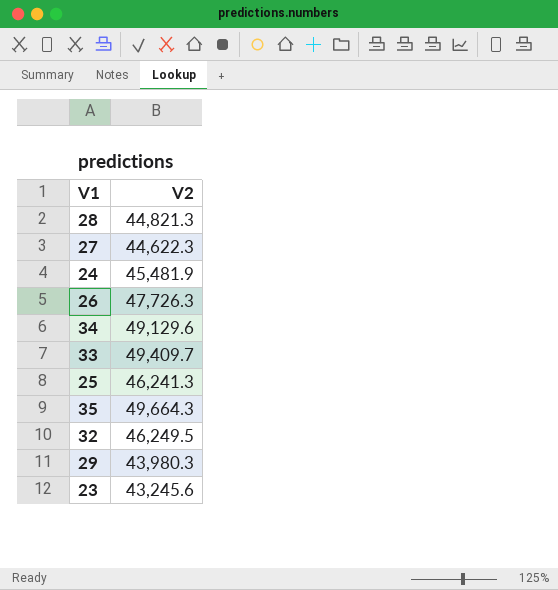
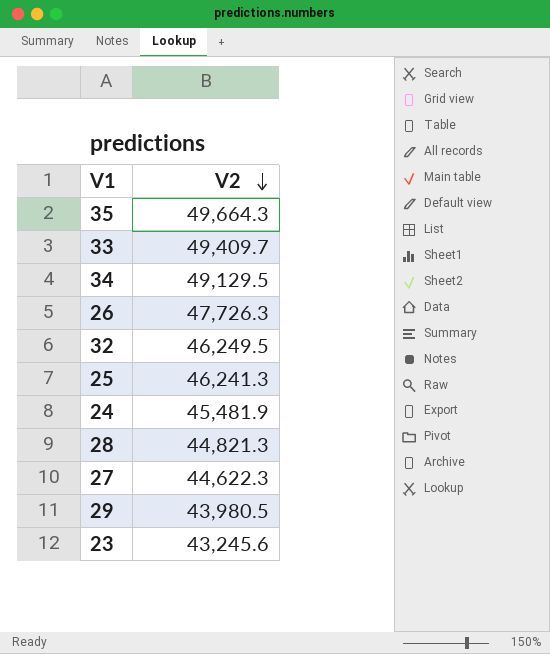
row order: none -> V2 descending
34 | V2: 49,129.6 -> 49,129.5
29 | V2: 43,980.3 -> 43,980.5

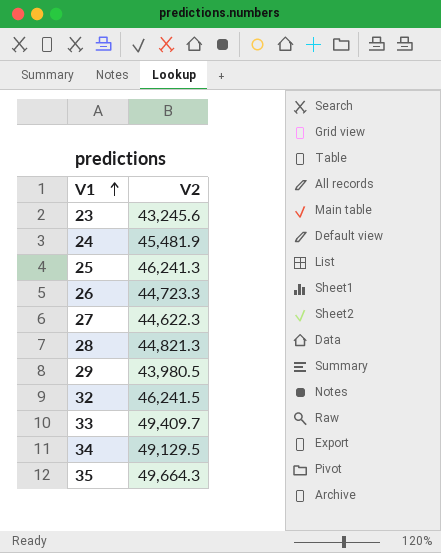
row order: V2 descending -> V1 ascending
26 | V2: 47,726.3 -> 44,723.3
32 | V2: 46,249.5 -> 46,241.5

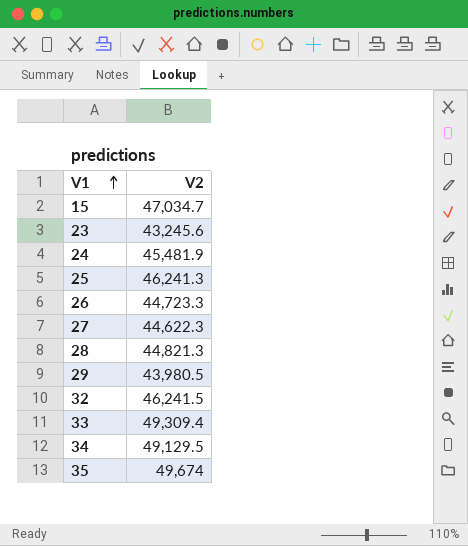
row 15: none -> 47,034.7
33 | V2: 49,409.7 -> 49,309.4
35 | V2: 49,664.3 -> 49,674

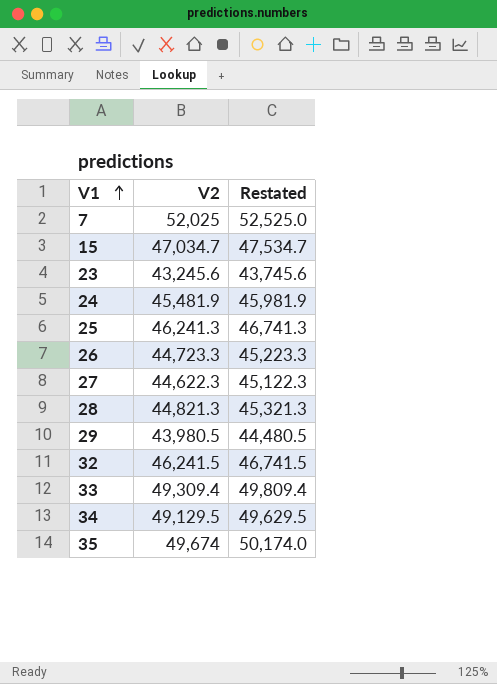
column Restated | formula: none -> [V2] + 500
row 7: none -> 52,025 | 52,525.0

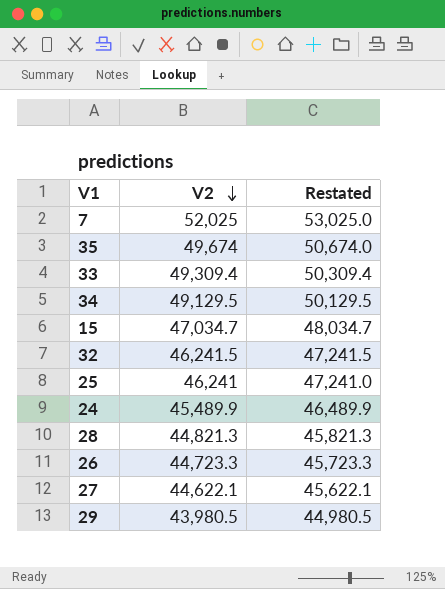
row order: V1 ascending -> V2 descending
column Restated | formula: [V2] + 500 -> [V2] + 1000
row 23: 43,245.6 | 43,745.6 -> none
25 | V2: 46,241.3 -> 46,241
24 | V2: 45,481.9 -> 45,489.9
27 | V2: 44,622.3 -> 44,622.1

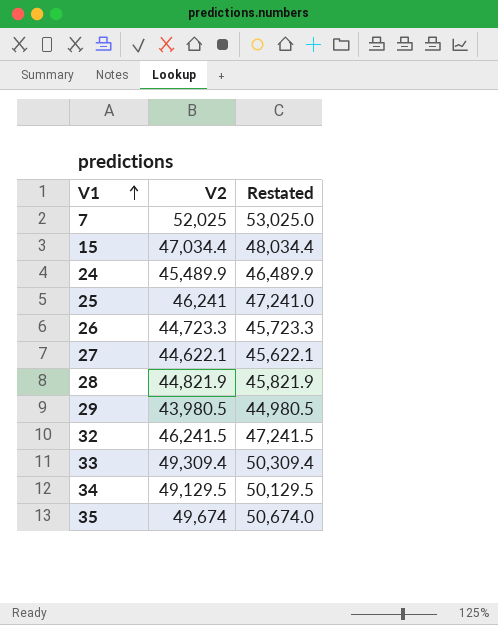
row order: V2 descending -> V1 ascending
15 | V2: 47,034.7 -> 47,034.4
15 | Restated: 48,034.7 -> 48,034.4
28 | V2: 44,821.3 -> 44,821.9
28 | Restated: 45,821.3 -> 45,821.9

